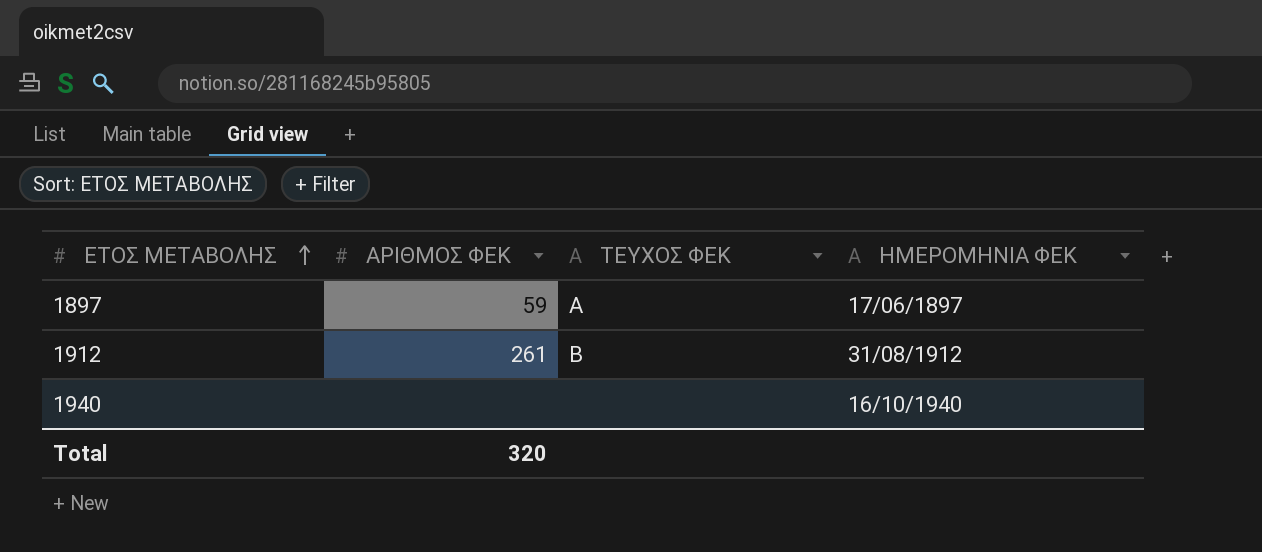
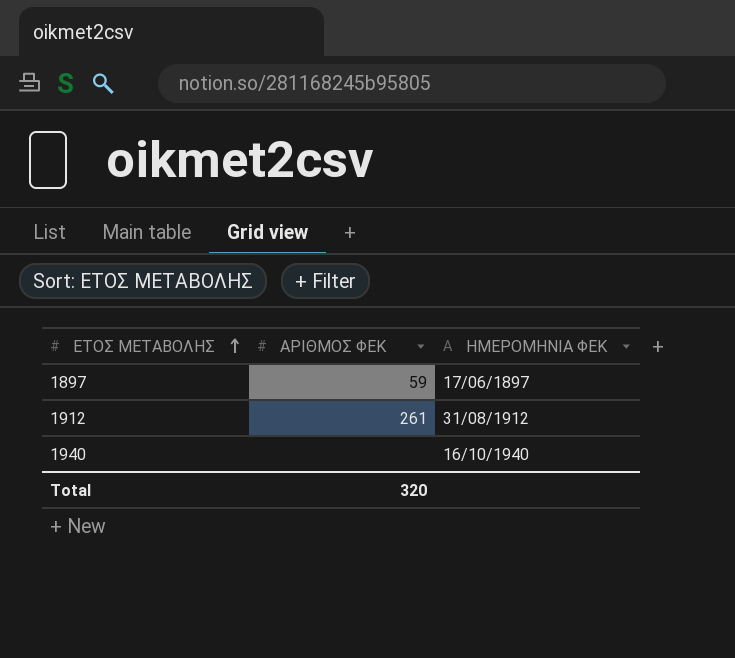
column ΤΕΥΧΟΣ ΦΕΚ | position: 3 -> none

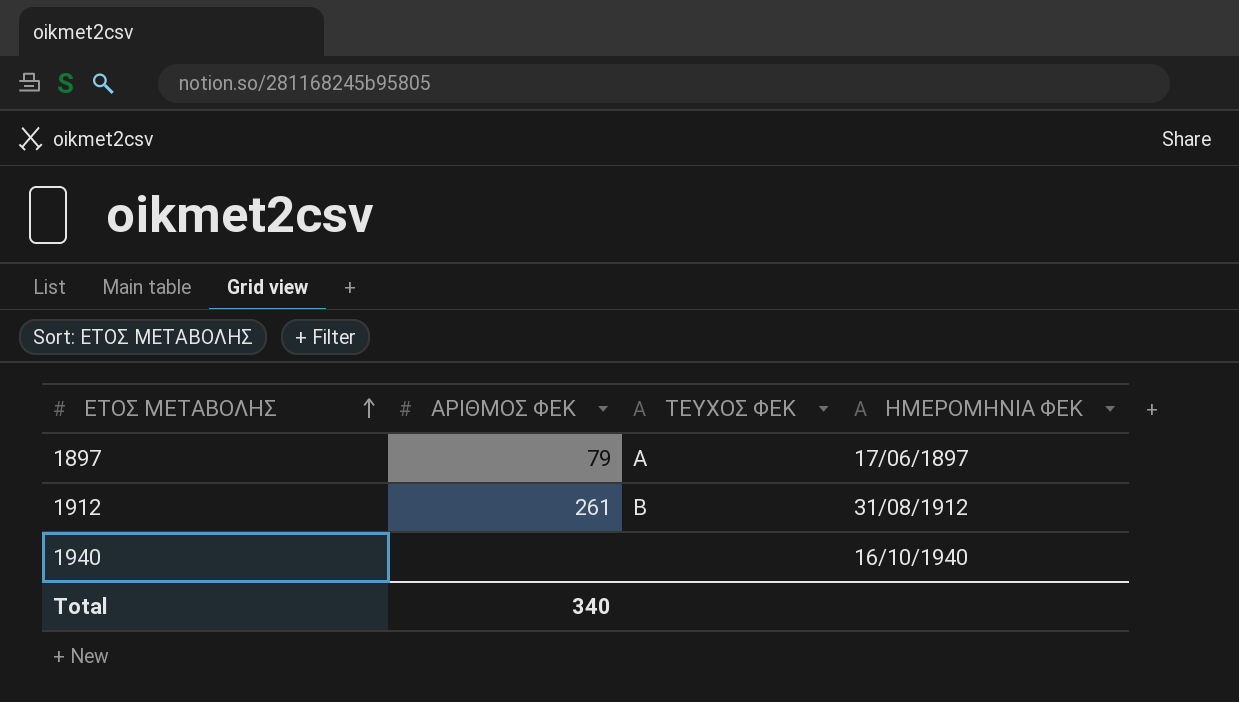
column ΤΕΥΧΟΣ ΦΕΚ | position: none -> 3
1897 | ΑΡΙΘΜΟΣ ΦΕΚ: 59 -> 79
Total | ΑΡΙΘΜΟΣ ΦΕΚ: 320 -> 340

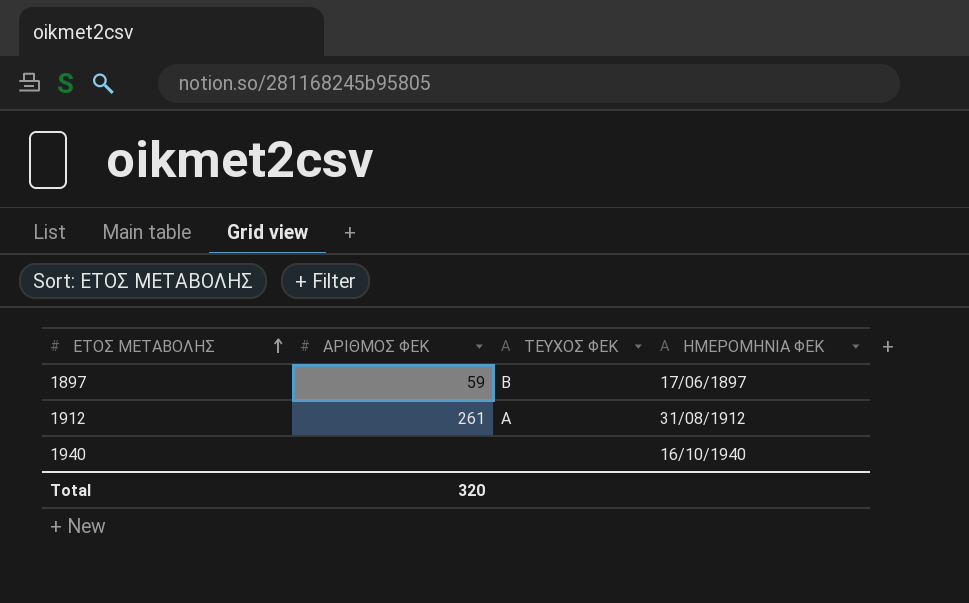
1897 | ΑΡΙΘΜΟΣ ΦΕΚ: 79 -> 59
1897 | ΤΕΥΧΟΣ ΦΕΚ: Α -> Β
1912 | ΤΕΥΧΟΣ ΦΕΚ: Β -> Α
Total | ΑΡΙΘΜΟΣ ΦΕΚ: 340 -> 320

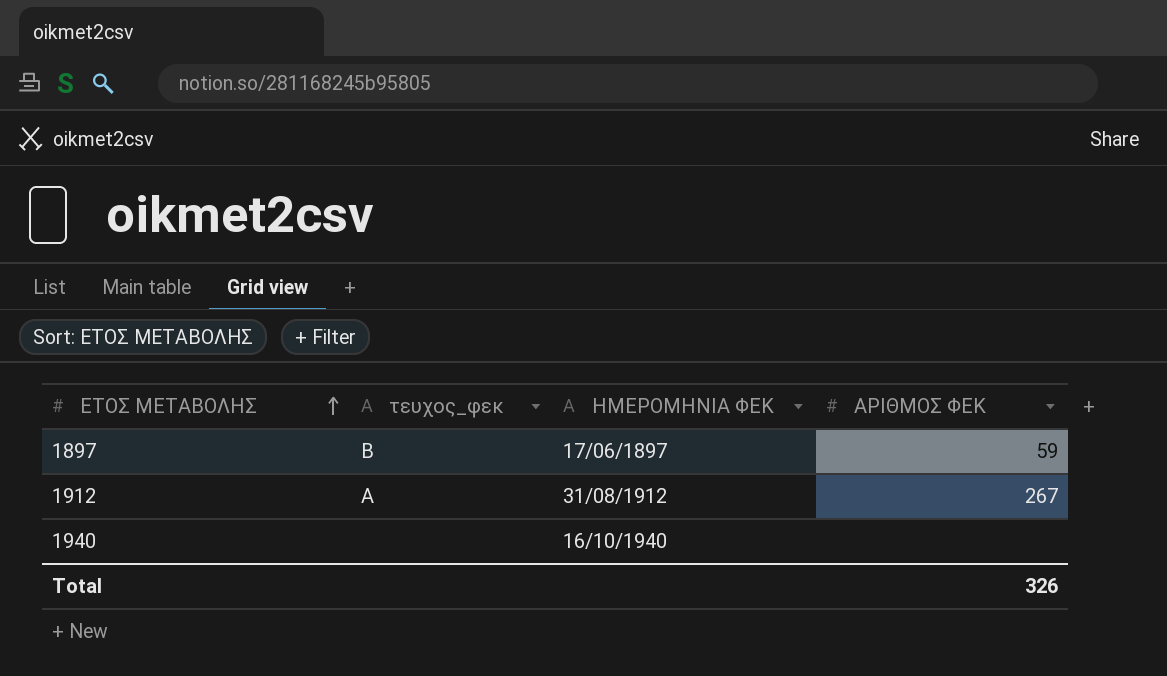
column name: ΤΕΥΧΟΣ ΦΕΚ -> τευχος_φεκ
column ΑΡΙΘΜΟΣ ΦΕΚ | position: 2 -> 4
1912 | ΑΡΙΘΜΟΣ ΦΕΚ: 261 -> 267
Total | ΑΡΙΘΜΟΣ ΦΕΚ: 320 -> 326

